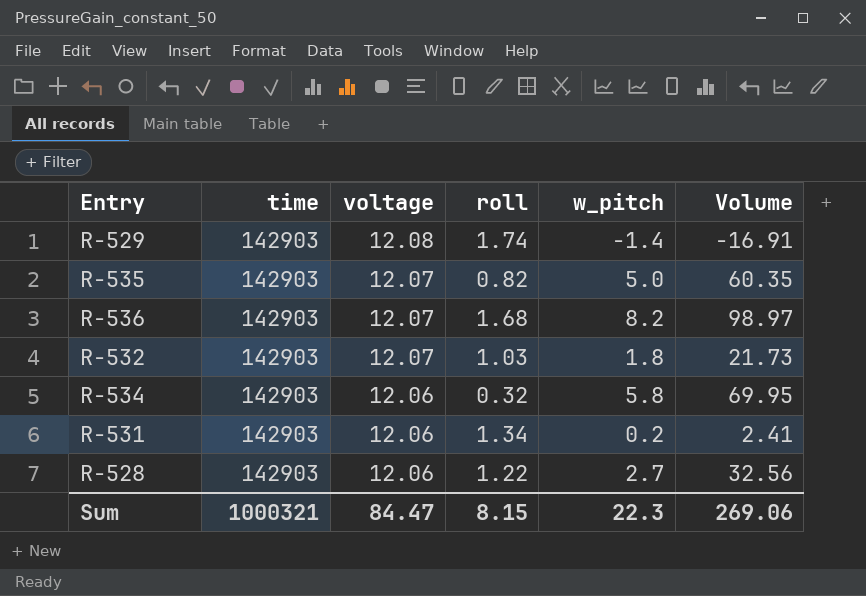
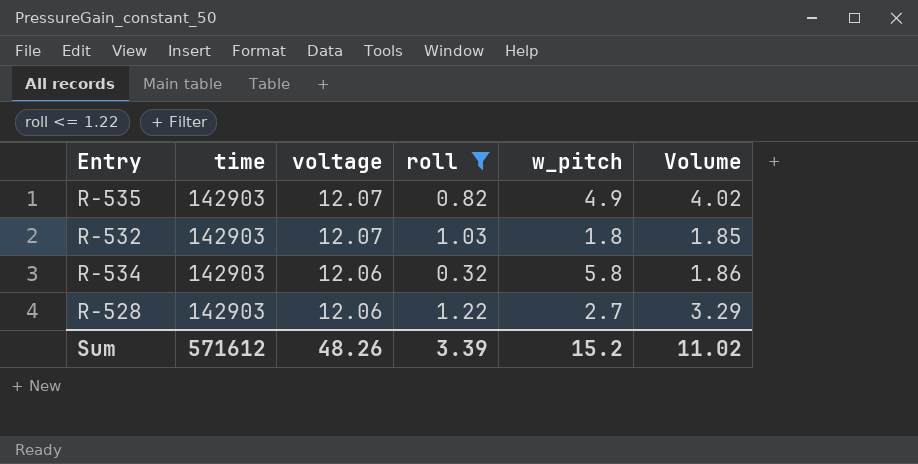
filter: none -> roll <= 1.22
column Volume | formula: [voltage] * [w_pitch] -> [roll] * [w_pitch]
R-535 | w_pitch: 5.0 -> 4.9
Sum | time: 1000321 -> 571612
Sum | voltage: 84.47 -> 48.26
Sum | roll: 8.15 -> 3.39
Sum | w_pitch: 22.3 -> 15.2
Sum | Volume: 269.06 -> 11.02

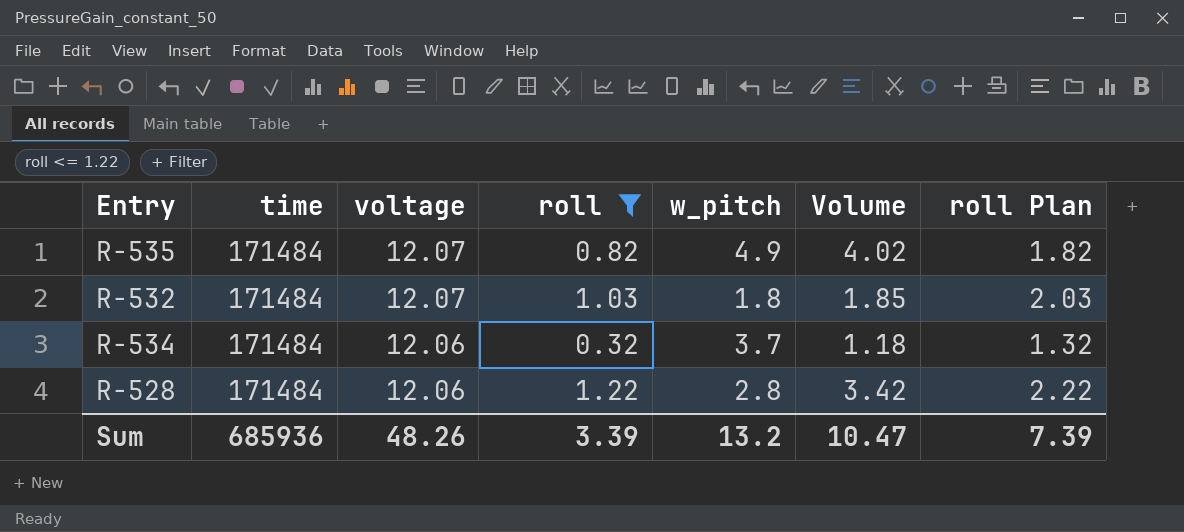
column roll Plan | formula: none -> [roll] + 1
R-535 | time: 142903 -> 171484
R-532 | time: 142903 -> 171484
R-534 | time: 142903 -> 171484
R-534 | w_pitch: 5.8 -> 3.7
R-534 | Volume: 1.86 -> 1.18
R-528 | time: 142903 -> 171484
R-528 | w_pitch: 2.7 -> 2.8
R-528 | Volume: 3.29 -> 3.42
Sum | time: 571612 -> 685936
Sum | w_pitch: 15.2 -> 13.2
Sum | Volume: 11.02 -> 10.47

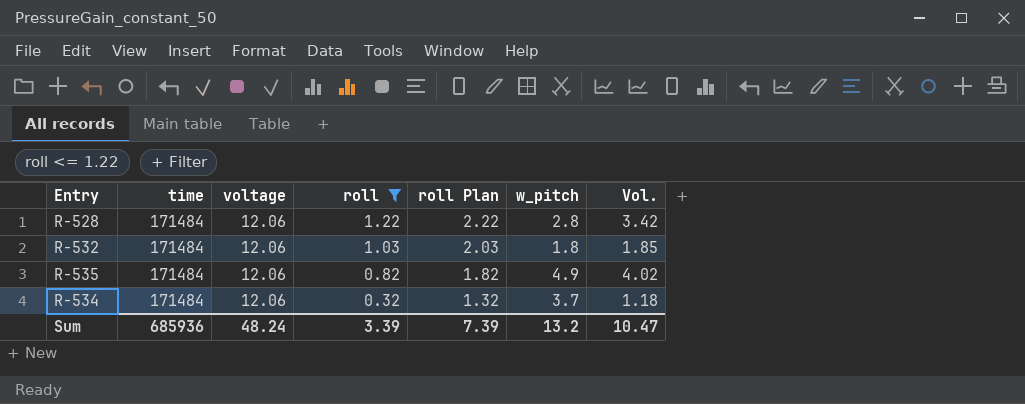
row order: voltage descending -> roll descending
column roll Plan | position: 7 -> 5
column name: Volume -> Vol.
R-532 | voltage: 12.07 -> 12.06
R-535 | voltage: 12.07 -> 12.06
Sum | voltage: 48.26 -> 48.24

